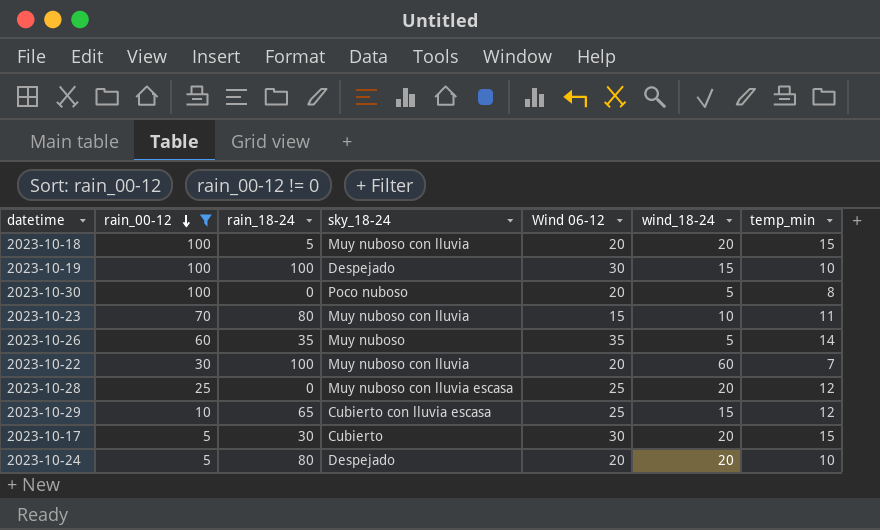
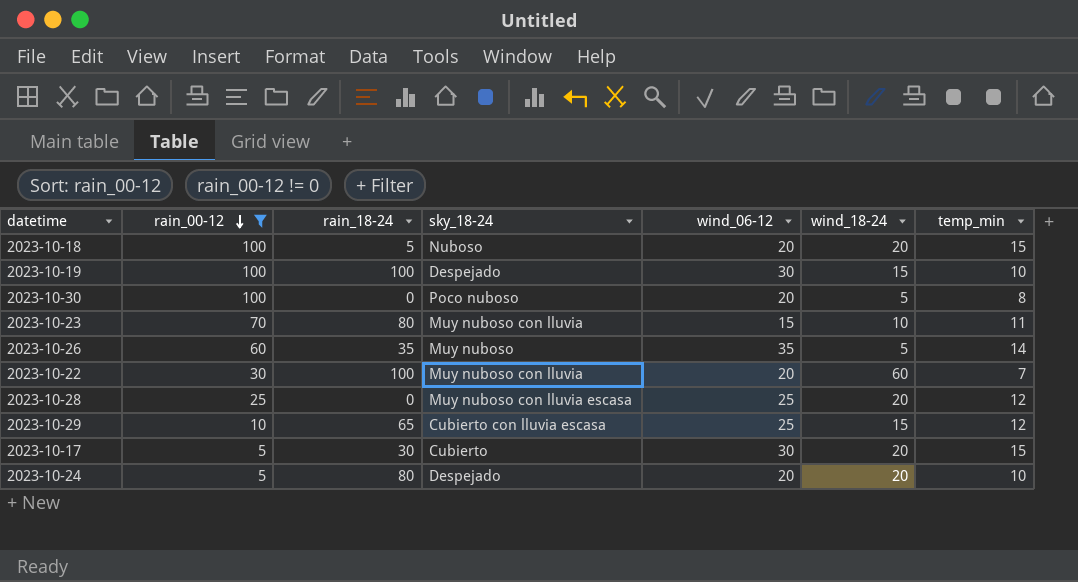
column name: Wind 06-12 -> wind_06-12
2023-10-18 | sky_18-24: Muy nuboso con lluvia -> Nuboso

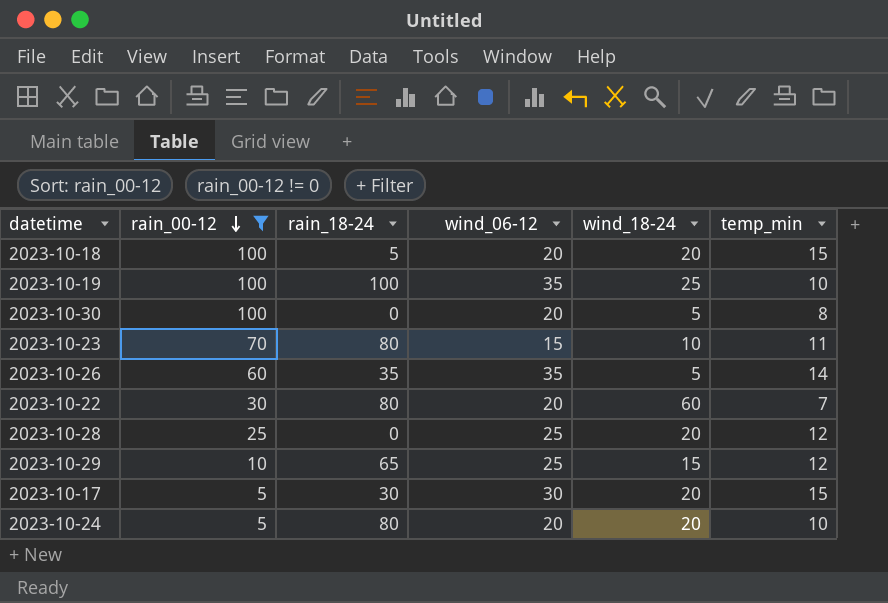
column sky_18-24 | position: 4 -> none
2023-10-19 | wind_06-12: 30 -> 35
2023-10-19 | wind_18-24: 15 -> 25
2023-10-22 | rain_18-24: 100 -> 80

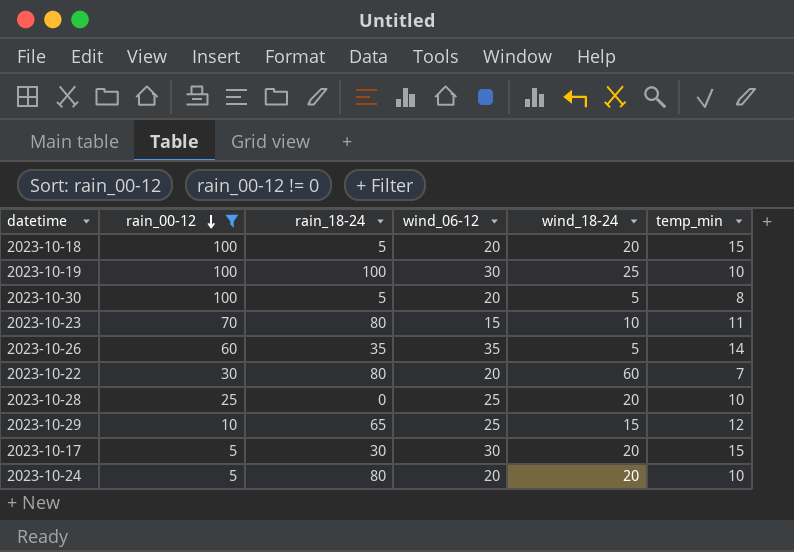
2023-10-19 | wind_06-12: 35 -> 30
2023-10-30 | rain_18-24: 0 -> 5
2023-10-28 | temp_min: 12 -> 10

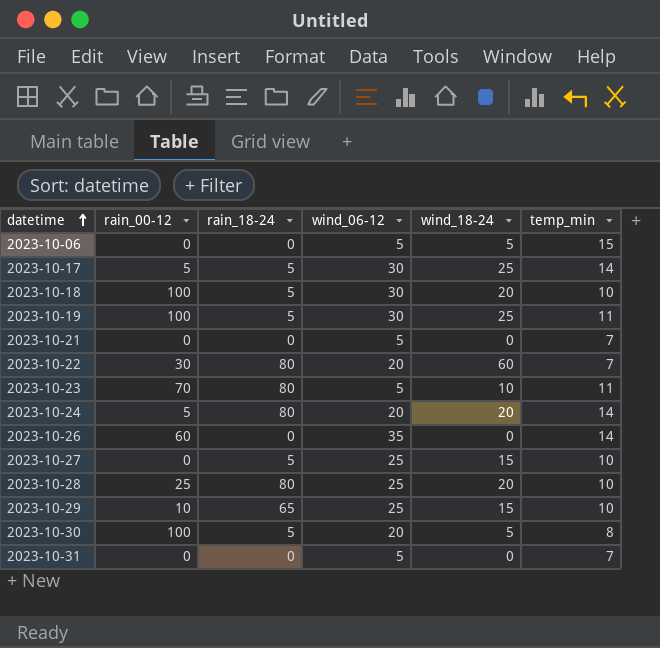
filter: rain_00-12 != 0 -> none
row order: rain_00-12 descending -> datetime ascending
2023-10-17 | rain_18-24: 30 -> 5
2023-10-17 | wind_18-24: 20 -> 25
2023-10-17 | temp_min: 15 -> 14
2023-10-18 | wind_06-12: 20 -> 30
2023-10-18 | temp_min: 15 -> 10
2023-10-19 | rain_18-24: 100 -> 5
2023-10-19 | temp_min: 10 -> 11
2023-10-23 | wind_06-12: 15 -> 5
2023-10-24 | temp_min: 10 -> 14
2023-10-26 | rain_18-24: 35 -> 0
2023-10-26 | wind_18-24: 5 -> 0
2023-10-28 | rain_18-24: 0 -> 80
2023-10-29 | temp_min: 12 -> 10

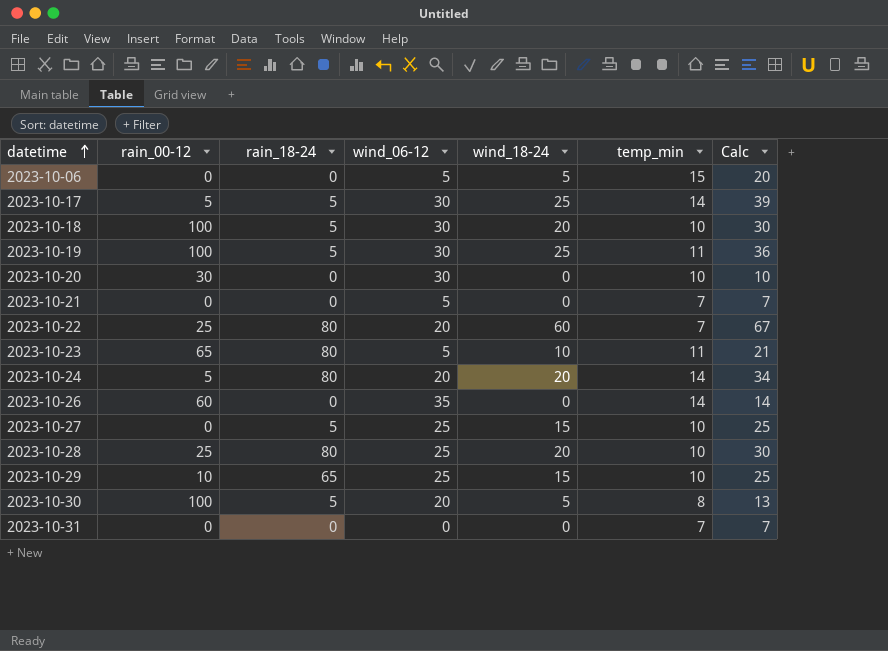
column Calc | formula: none -> [wind_18-24] + [temp_min]
row 2023-10-20: none -> 30 | 0 | 30 | 0 | 10 | 10
2023-10-22 | rain_00-12: 30 -> 25
2023-10-23 | rain_00-12: 70 -> 65
2023-10-31 | wind_06-12: 5 -> 0

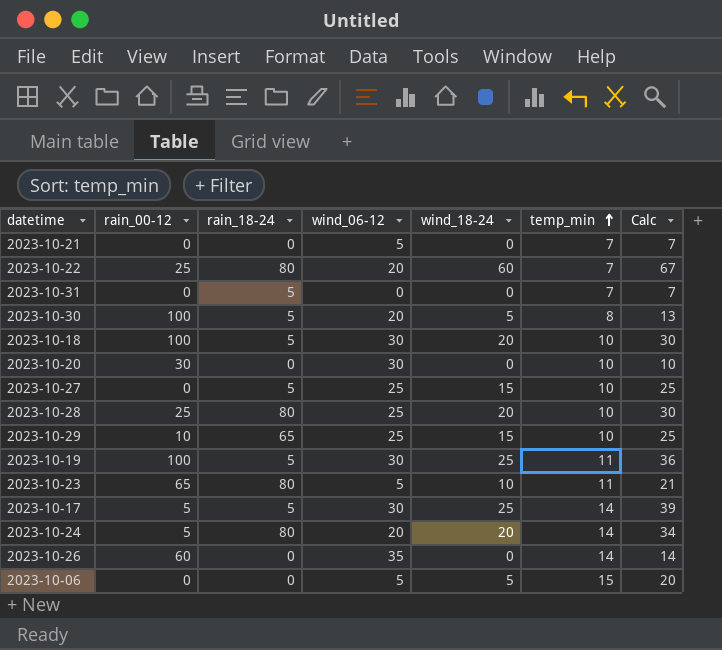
row order: datetime ascending -> temp_min ascending
2023-10-31 | rain_18-24: 0 -> 5

